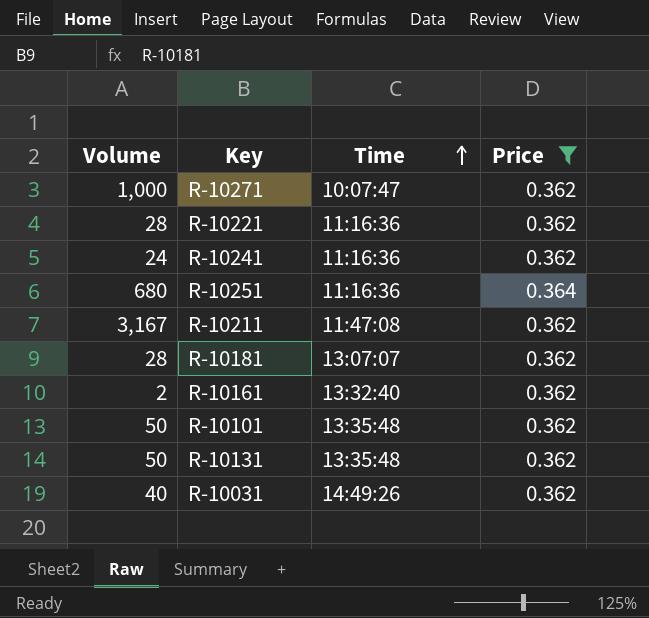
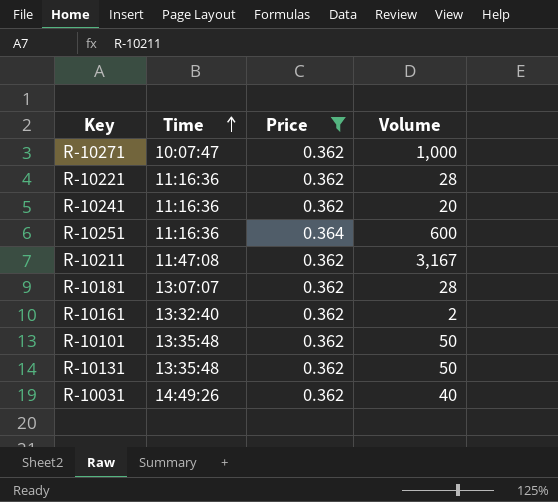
column Volume | position: 1 -> 4
R-10241 | Volume: 24 -> 20
R-10251 | Volume: 680 -> 600

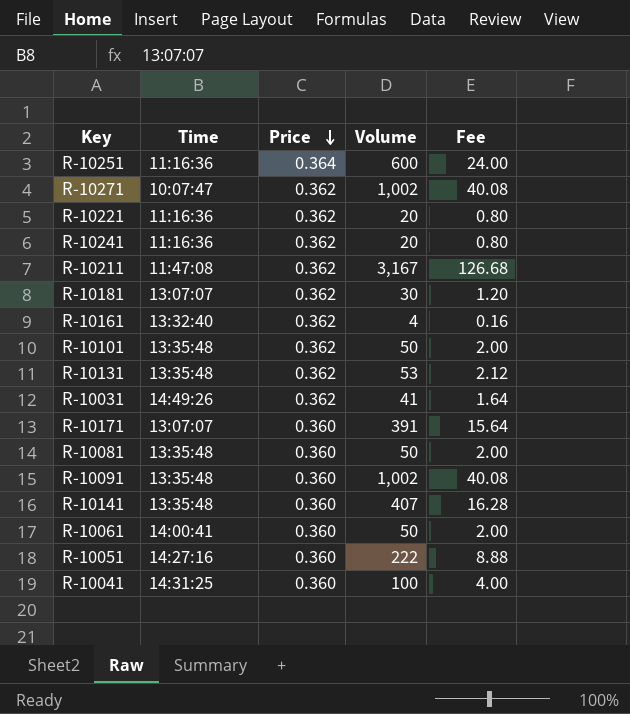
filter: Price != 0.360 -> none
row order: Time ascending -> Price descending
column Fee | formula: none -> [Volume] * 0.04
R-10271 | Volume: 1,000 -> 1,002
R-10221 | Volume: 28 -> 20
R-10181 | Volume: 28 -> 30
R-10161 | Volume: 2 -> 4
R-10131 | Volume: 50 -> 53
R-10031 | Volume: 40 -> 41

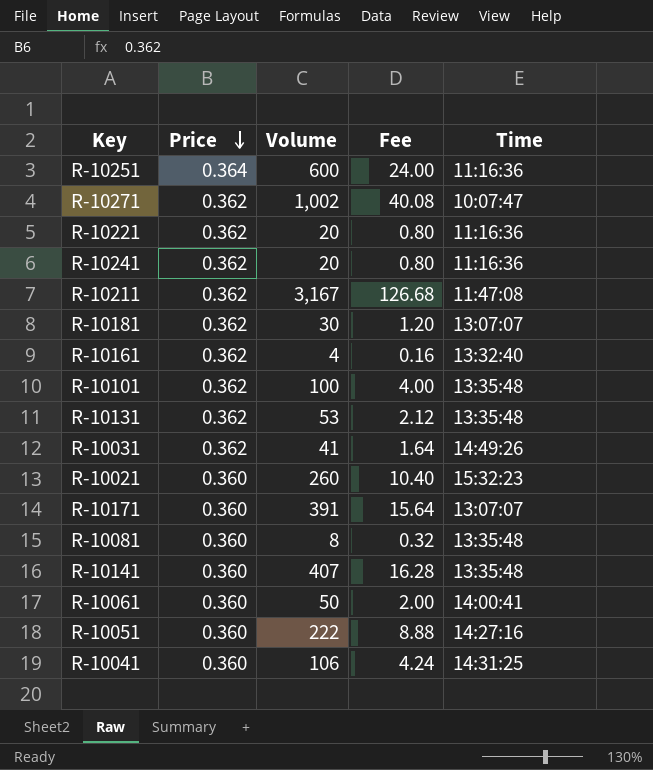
column Time | position: 2 -> 5
row R-10091: 13:35:48 | 0.360 | 1,002 | 40.08 -> none
R-10101 | Volume: 50 -> 100
R-10101 | Fee: 2.00 -> 4.00
row R-10021: none -> 0.360 | 260 | 10.40 | 15:32:23
R-10081 | Volume: 50 -> 8
R-10081 | Fee: 2.00 -> 0.32
R-10041 | Volume: 100 -> 106
R-10041 | Fee: 4.00 -> 4.24

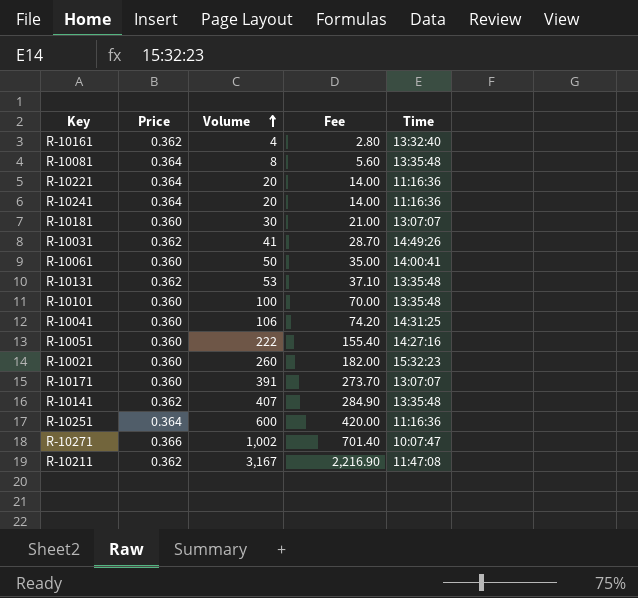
row order: Price descending -> Volume ascending
column Fee | formula: [Volume] * 0.04 -> [Volume] * 0.7
R-10081 | Price: 0.360 -> 0.364
R-10221 | Price: 0.362 -> 0.364
R-10241 | Price: 0.362 -> 0.364
R-10181 | Price: 0.362 -> 0.360
R-10101 | Price: 0.362 -> 0.360
R-10141 | Price: 0.360 -> 0.362
R-10271 | Price: 0.362 -> 0.366

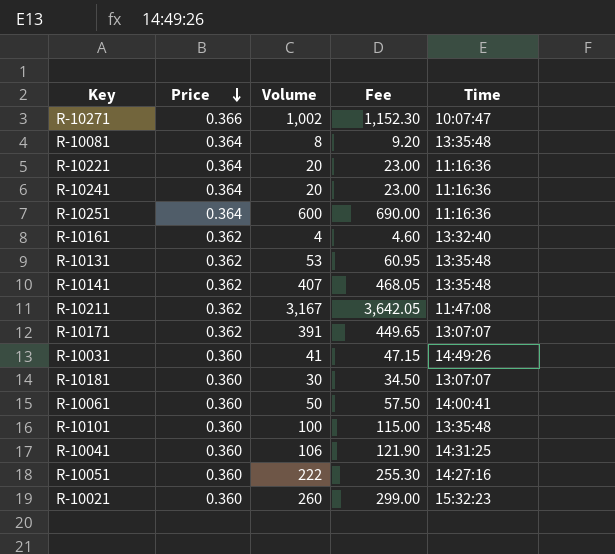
row order: Volume ascending -> Price descending
column Fee | formula: [Volume] * 0.7 -> [Volume] * 1.15
R-10171 | Price: 0.360 -> 0.362
R-10031 | Price: 0.362 -> 0.360

